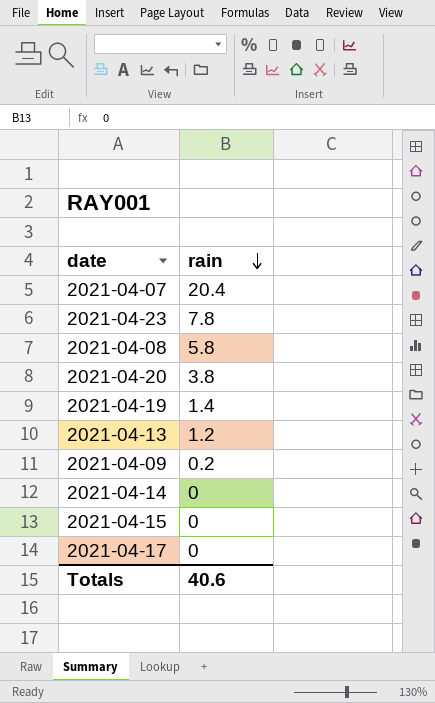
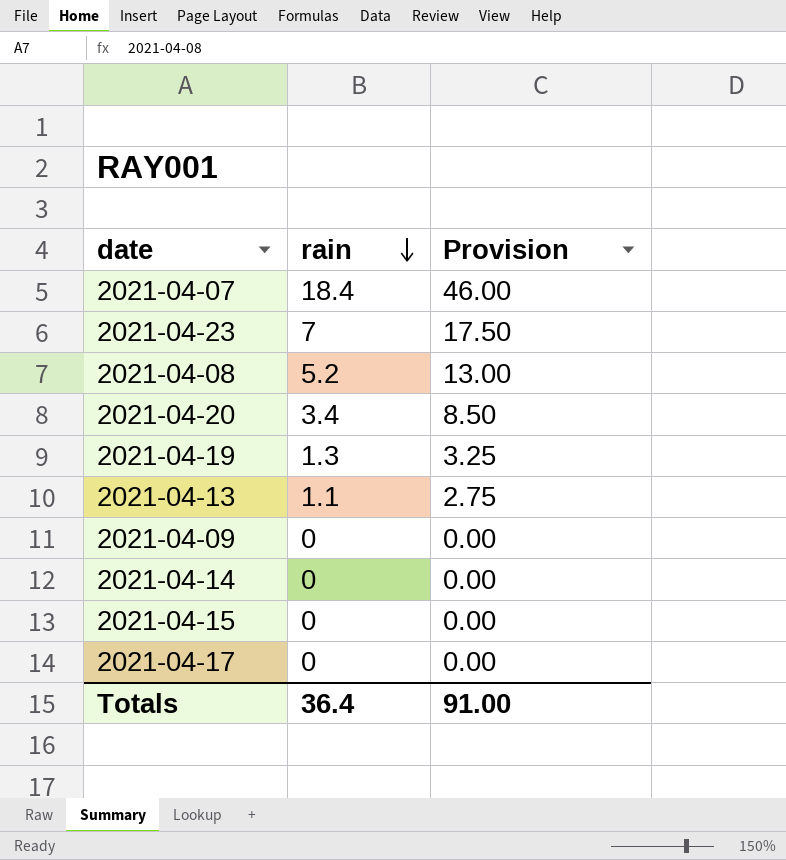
column Provision | formula: none -> [rain] * 2.5
2021-04-07 | rain: 20.4 -> 18.4
2021-04-23 | rain: 7.8 -> 7
2021-04-08 | rain: 5.8 -> 5.2
2021-04-20 | rain: 3.8 -> 3.4
2021-04-19 | rain: 1.4 -> 1.3
2021-04-13 | rain: 1.2 -> 1.1
2021-04-09 | rain: 0.2 -> 0
Totals | rain: 40.6 -> 36.4

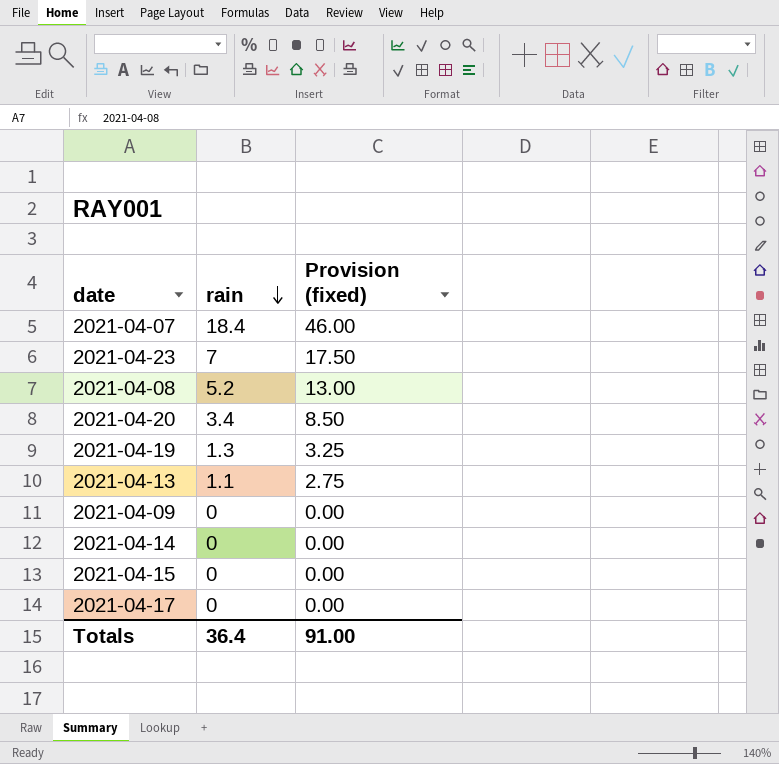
column name: Provision -> Provision (fixed)

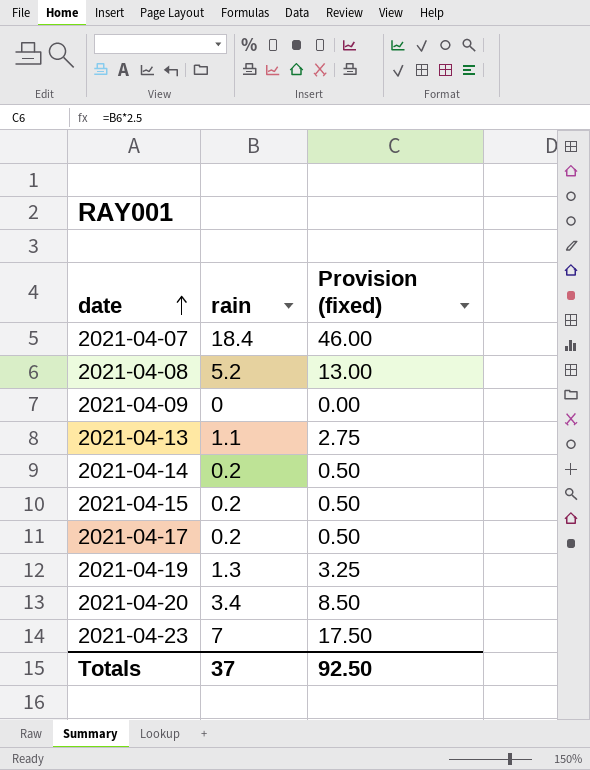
row order: rain descending -> date ascending
2021-04-14 | rain: 0 -> 0.2
2021-04-14 | Provision (fixed): 0.00 -> 0.50
2021-04-15 | rain: 0 -> 0.2
2021-04-15 | Provision (fixed): 0.00 -> 0.50
2021-04-17 | rain: 0 -> 0.2
2021-04-17 | Provision (fixed): 0.00 -> 0.50
Totals | rain: 36.4 -> 37
Totals | Provision (fixed): 91.00 -> 92.50

